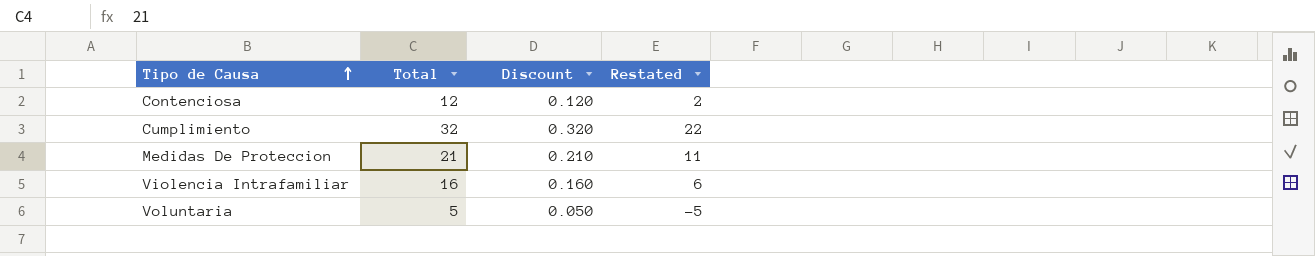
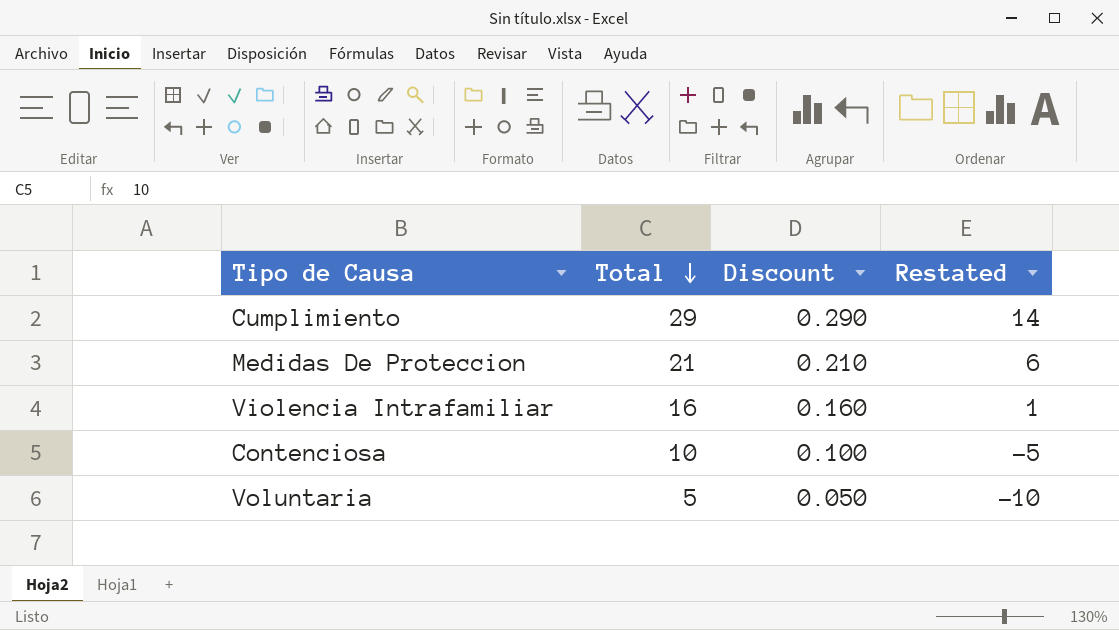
row order: Tipo de Causa ascending -> Total descending
column Restated | formula: [Total] - 10 -> [Total] - 15
Cumplimiento | Total: 32 -> 29
Cumplimiento | Discount: 0.320 -> 0.290
Contenciosa | Total: 12 -> 10
Contenciosa | Discount: 0.120 -> 0.100

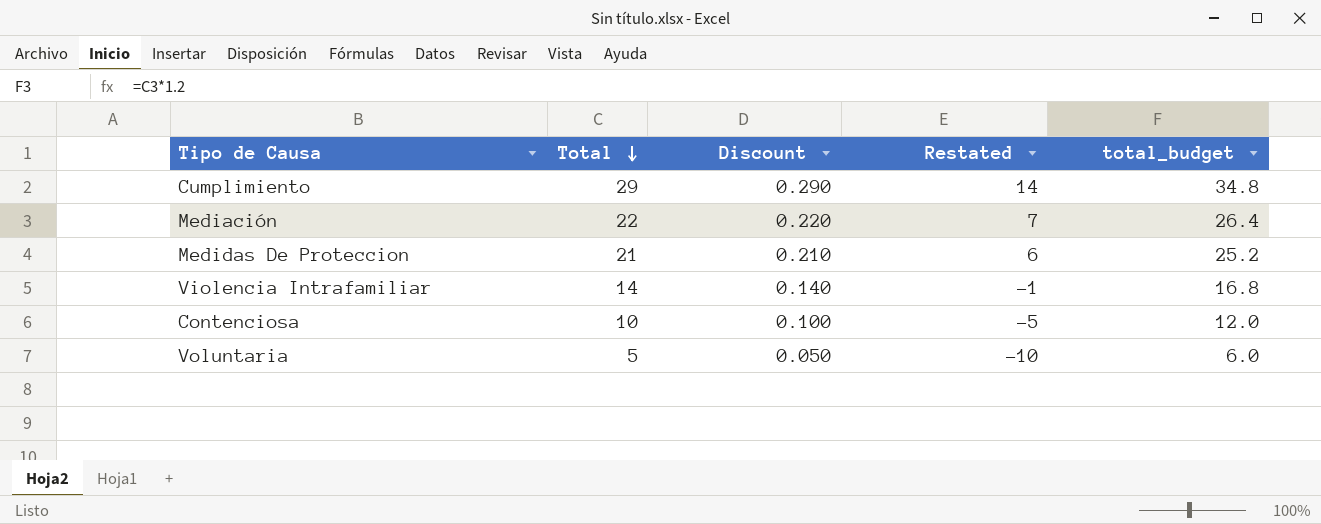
column total_budget | formula: none -> [Total] * 1.2
row Mediación: none -> 22 | 0.220 | 7 | 26.4
Violencia Intrafamiliar | Total: 16 -> 14
Violencia Intrafamiliar | Discount: 0.160 -> 0.140
Violencia Intrafamiliar | Restated: 1 -> -1

